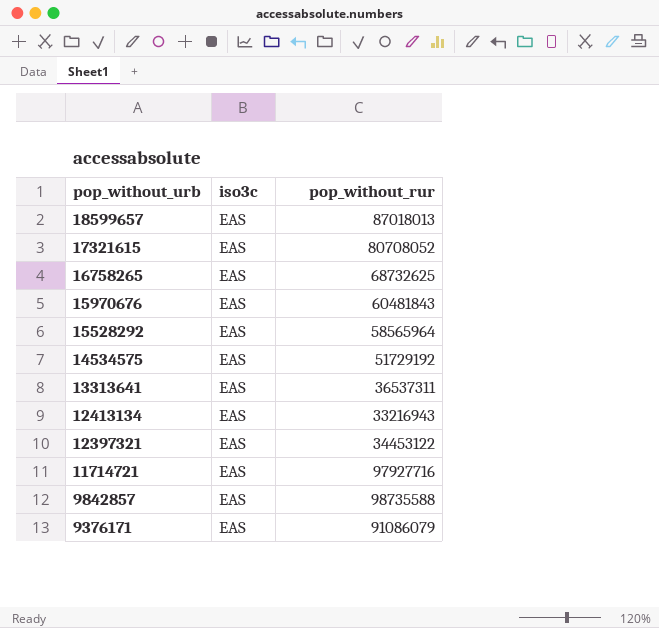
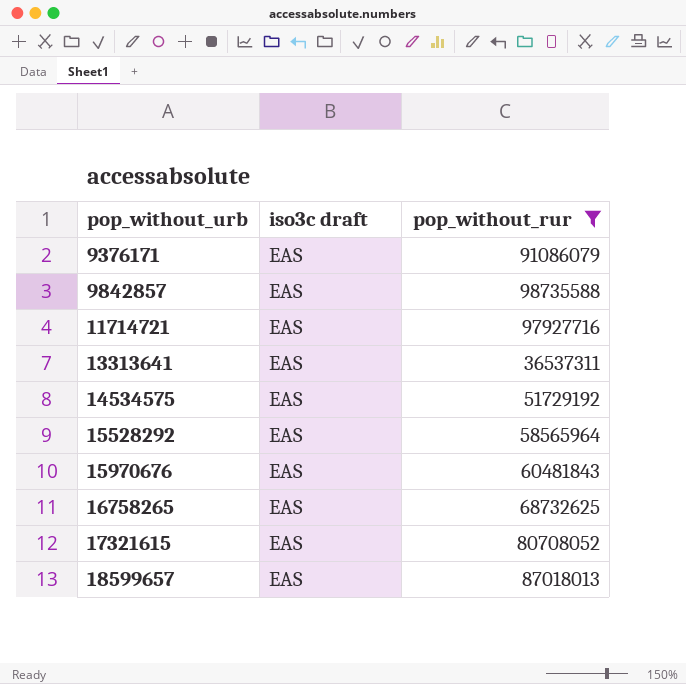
filter: none -> pop_without_rur >= 36537311
row order: pop_without_urb descending -> pop_without_urb ascending
column name: iso3c -> iso3c draft

